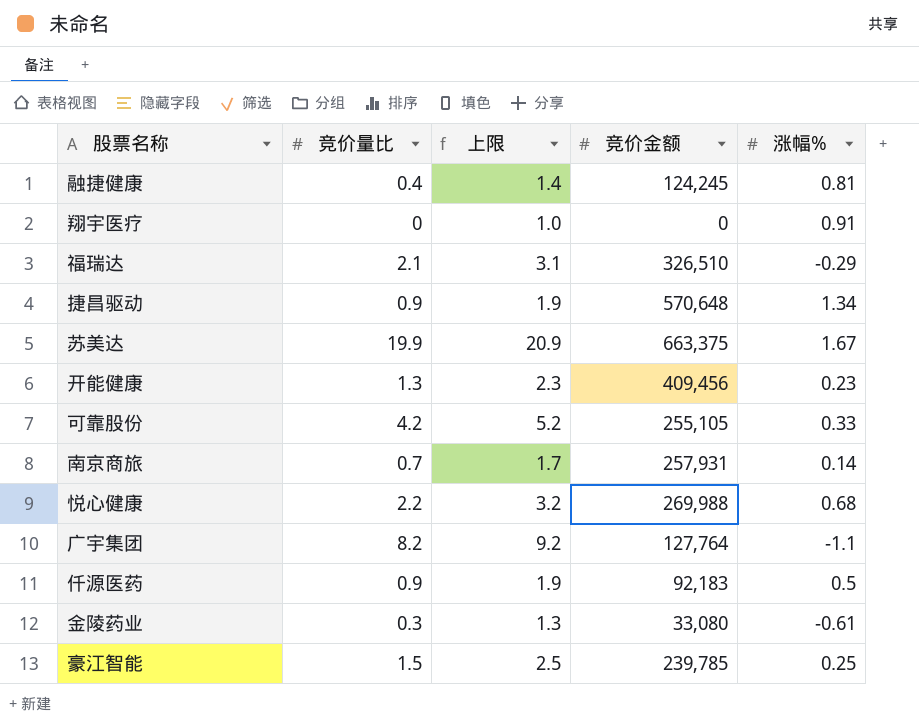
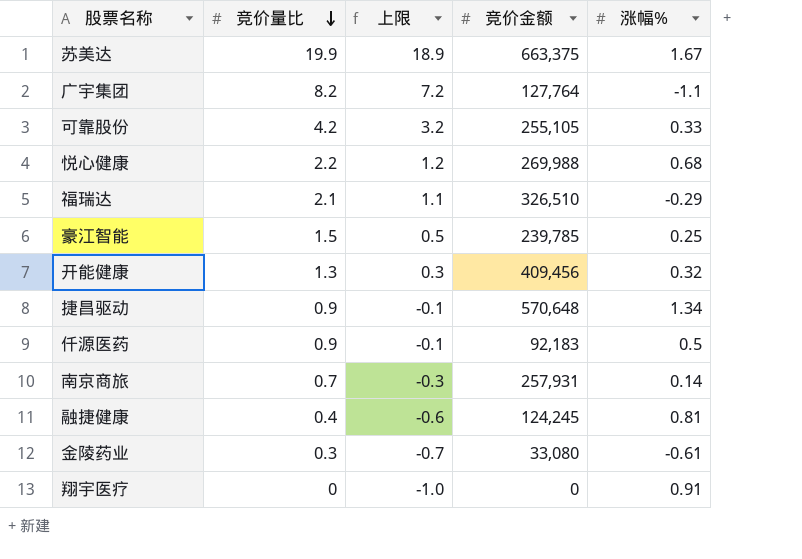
row order: none -> 竞价量比 descending
column 上限 | formula: [竞价量比] + 1 -> [竞价量比] - 1
开能健康 | 涨幅%: 0.23 -> 0.32

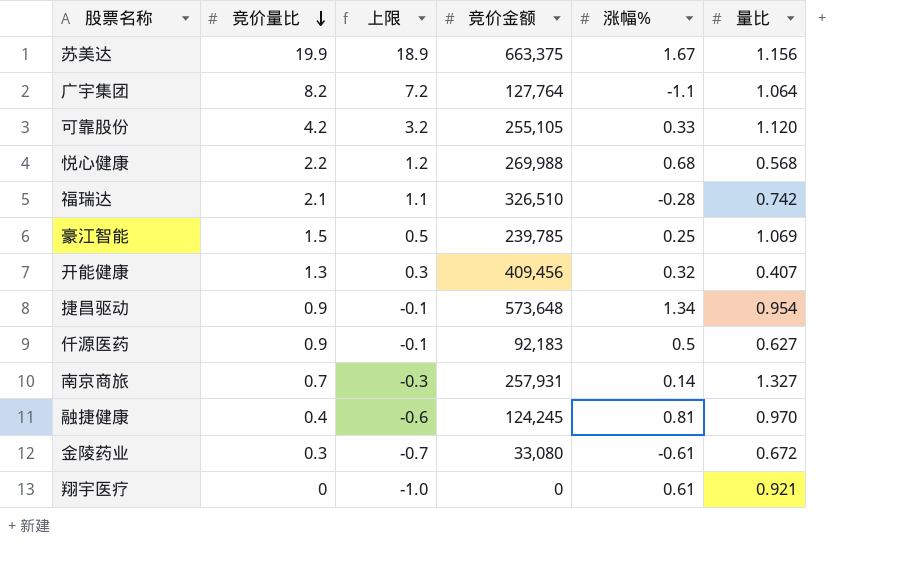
column 量比 | position: none -> 6
福瑞达 | 涨幅%: -0.29 -> -0.28
捷昌驱动 | 竞价金额: 570,648 -> 573,648
翔宇医疗 | 涨幅%: 0.91 -> 0.61

